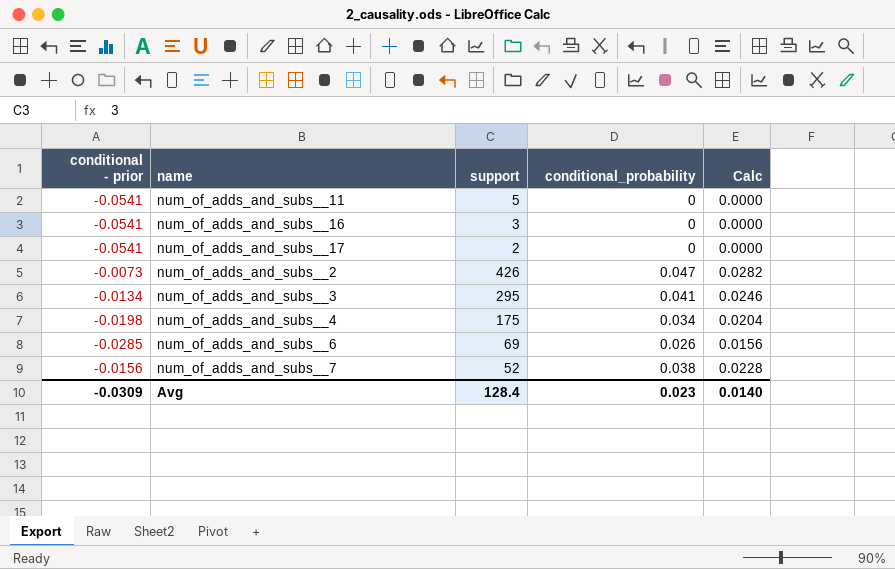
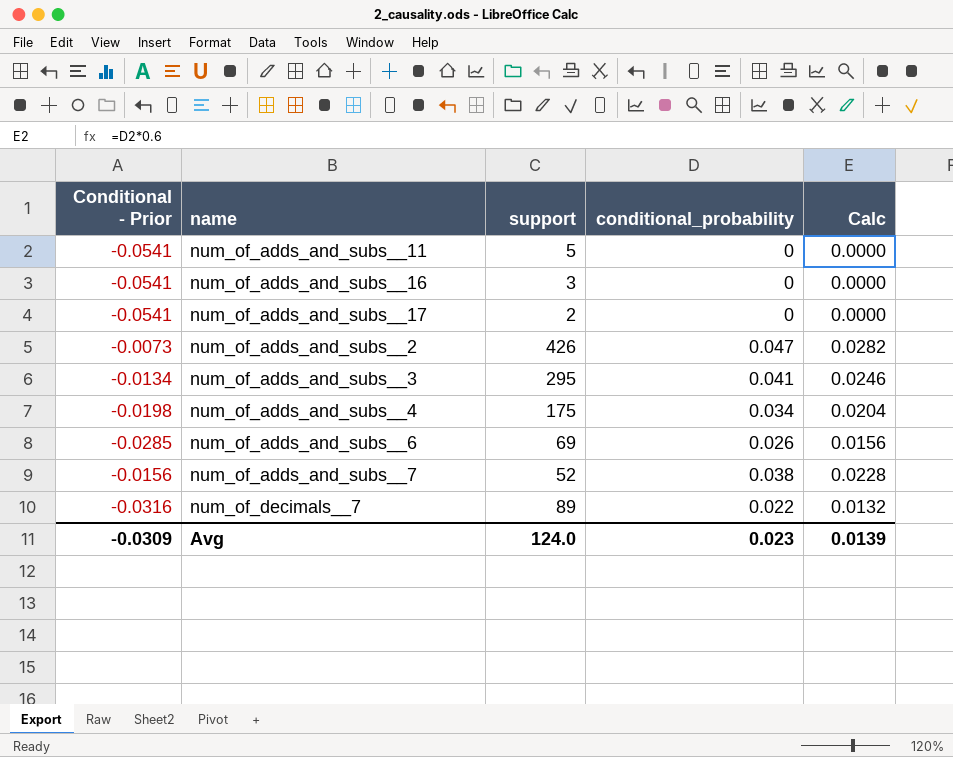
column name: conditional - prior -> Conditional - Prior
row num_of_decimals__7: none -> -0.0316 | 89 | 0.022 | 0.0132
Avg | support: 128.4 -> 124.0
Avg | Calc: 0.0140 -> 0.0139

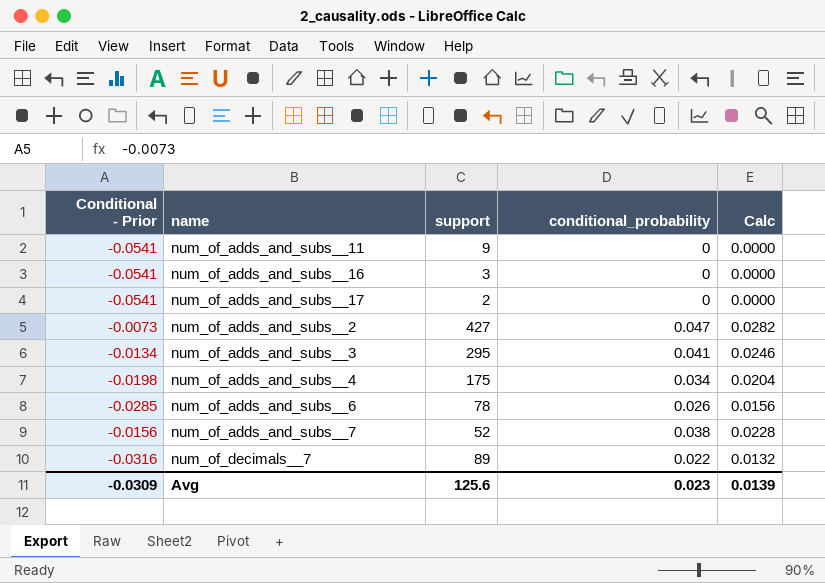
num_of_adds_and_subs__11 | support: 5 -> 9
num_of_adds_and_subs__2 | support: 426 -> 427
num_of_adds_and_subs__6 | support: 69 -> 78
Avg | support: 124.0 -> 125.6

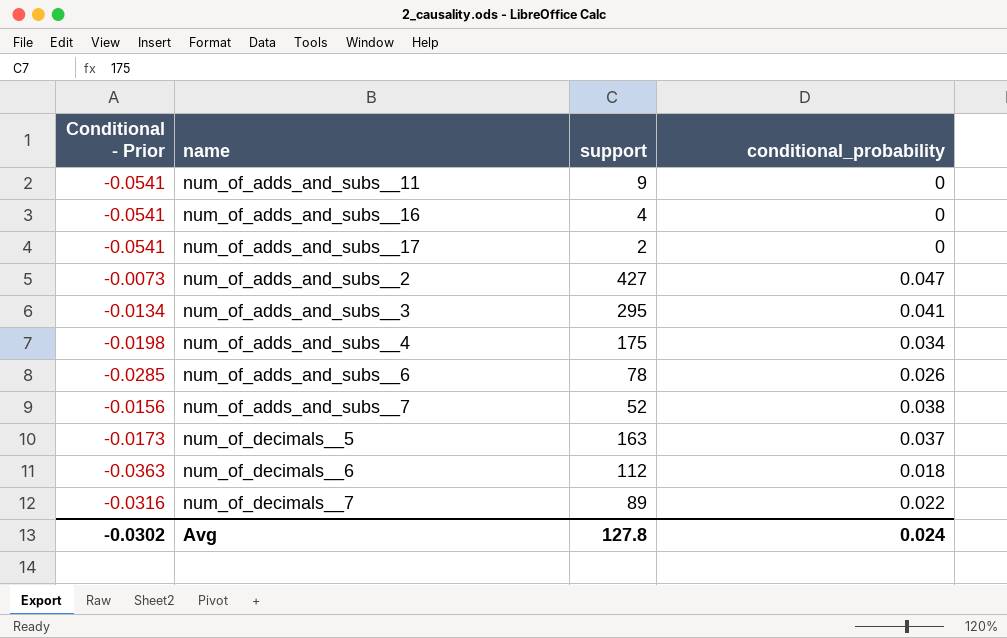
column Calc | formula: [conditional_probability] * 0.6 -> none
num_of_adds_and_subs__16 | support: 3 -> 4
row num_of_decimals__5: none -> -0.0173 | 163 | 0.037
row num_of_decimals__6: none -> -0.0363 | 112 | 0.018
Avg | Conditional - Prior: -0.0309 -> -0.0302
Avg | support: 125.6 -> 127.8
Avg | conditional_probability: 0.023 -> 0.024

